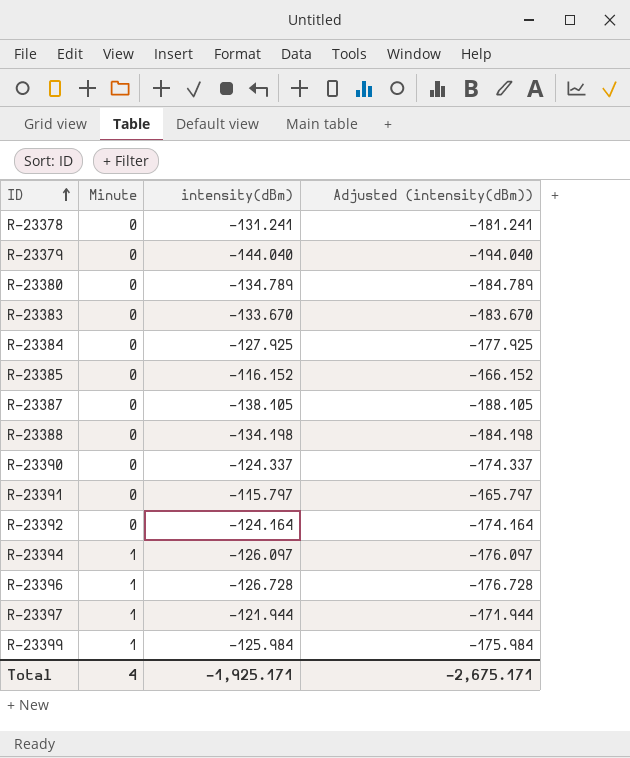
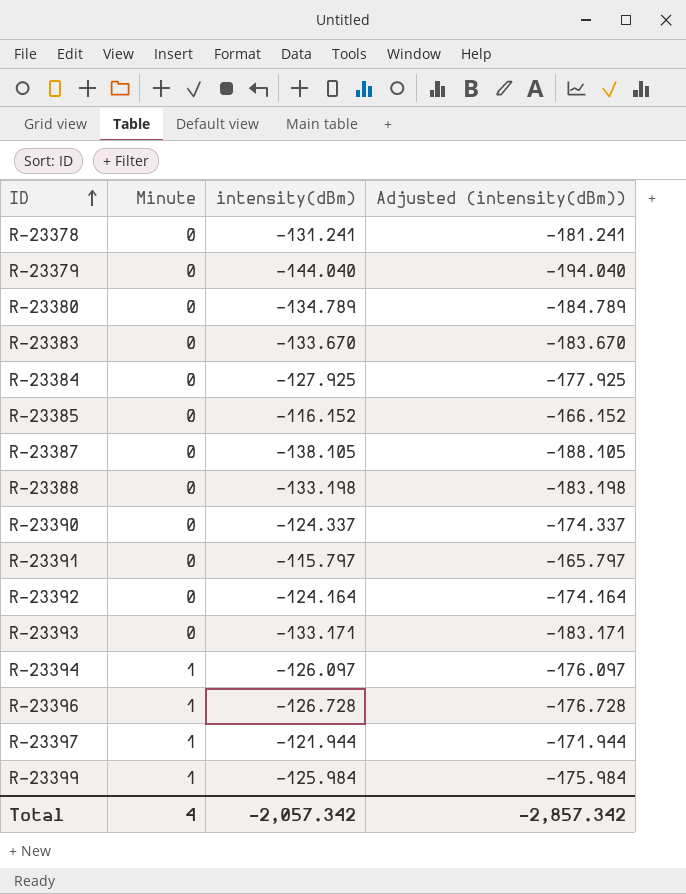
R-23388 | intensity(dBm): -134.198 -> -133.198
R-23388 | Adjusted (intensity(dBm)): -184.198 -> -183.198
row R-23393: none -> 0 | -133.171 | -183.171
Total | intensity(dBm): -1,925.171 -> -2,057.342
Total | Adjusted (intensity(dBm)): -2,675.171 -> -2,857.342

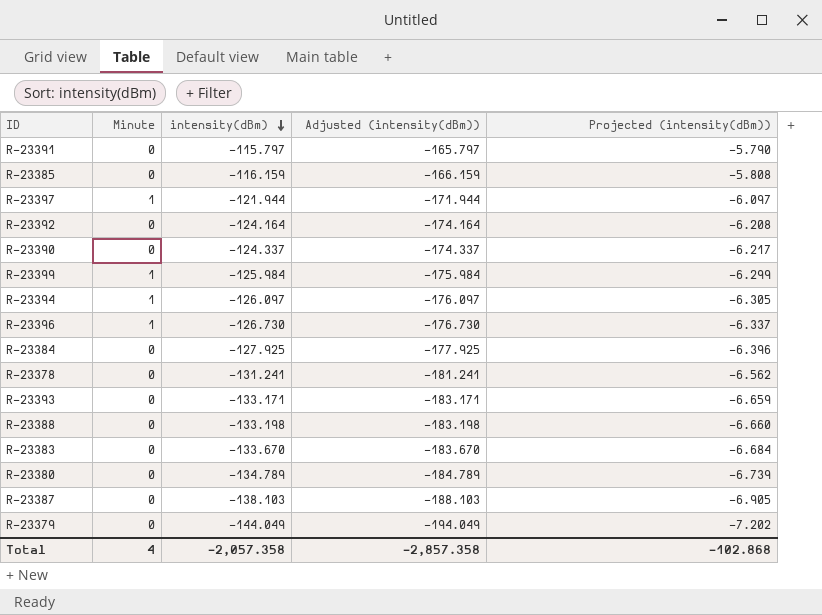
row order: ID ascending -> intensity(dBm) descending
column Projected (intensity(dBm)) | formula: none -> [intensity(dBm)] * 0.05
R-23385 | intensity(dBm): -116.152 -> -116.159
R-23385 | Adjusted (intensity(dBm)): -166.152 -> -166.159
R-23396 | intensity(dBm): -126.728 -> -126.730
R-23396 | Adjusted (intensity(dBm)): -176.728 -> -176.730
R-23387 | intensity(dBm): -138.105 -> -138.103
R-23387 | Adjusted (intensity(dBm)): -188.105 -> -188.103
R-23379 | intensity(dBm): -144.040 -> -144.049
R-23379 | Adjusted (intensity(dBm)): -194.040 -> -194.049
Total | intensity(dBm): -2,057.342 -> -2,057.358
Total | Adjusted (intensity(dBm)): -2,857.342 -> -2,857.358

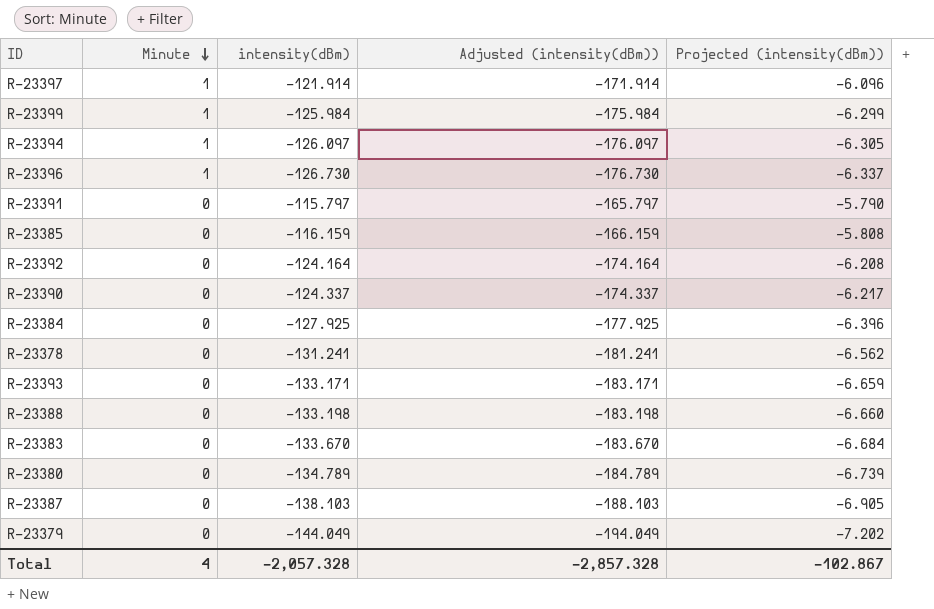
row order: intensity(dBm) descending -> Minute descending
R-23397 | intensity(dBm): -121.944 -> -121.914
R-23397 | Adjusted (intensity(dBm)): -171.944 -> -171.914
R-23397 | Projected (intensity(dBm)): -6.097 -> -6.096
Total | intensity(dBm): -2,057.358 -> -2,057.328
Total | Adjusted (intensity(dBm)): -2,857.358 -> -2,857.328
Total | Projected (intensity(dBm)): -102.868 -> -102.867

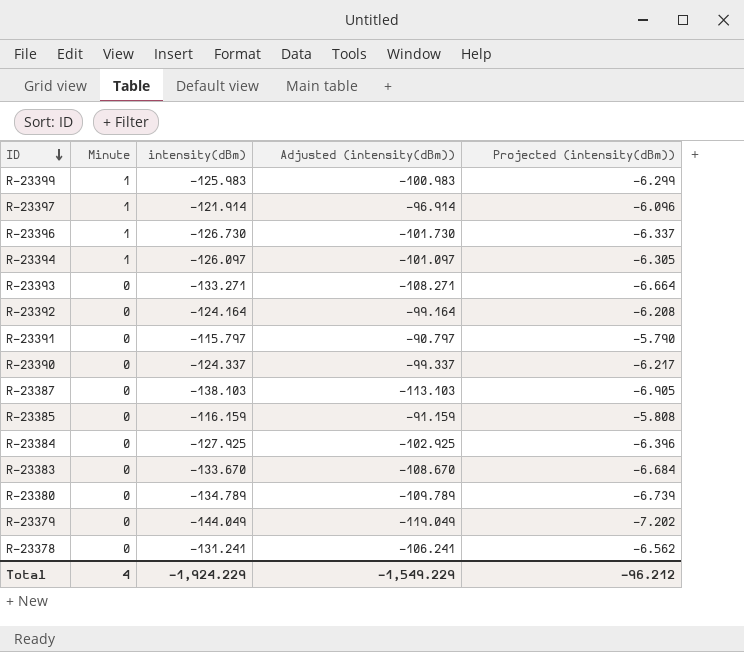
row order: Minute descending -> ID descending
column Adjusted (intensity(dBm)) | formula: [intensity(dBm)] - 50 -> [intensity(dBm)] + 25
row R-23388: 0 | -133.198 | -183.198 | -6.660 -> none
R-23399 | intensity(dBm): -125.984 -> -125.983
R-23393 | intensity(dBm): -133.171 -> -133.271
R-23393 | Projected (intensity(dBm)): -6.659 -> -6.664
Total | intensity(dBm): -2,057.328 -> -1,924.229
Total | Adjusted (intensity(dBm)): -2,857.328 -> -1,549.229
Total | Projected (intensity(dBm)): -102.867 -> -96.212

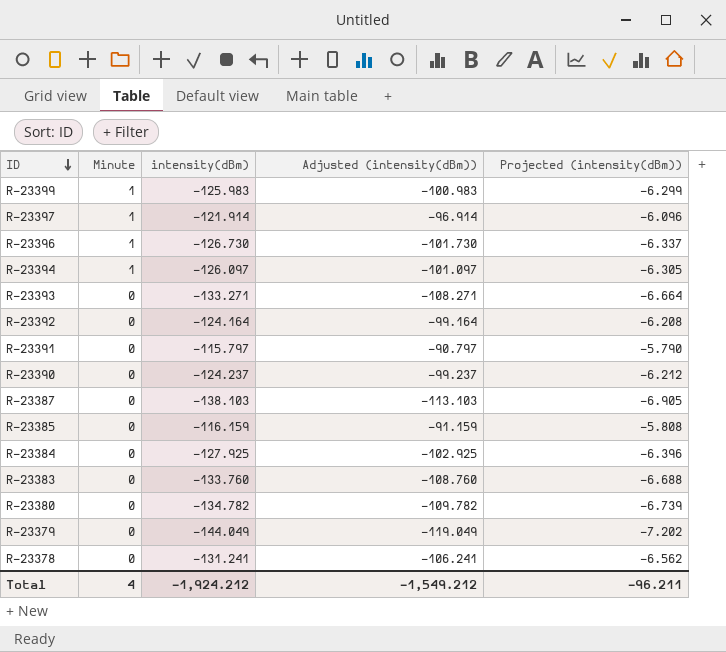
R-23390 | intensity(dBm): -124.337 -> -124.237
R-23390 | Adjusted (intensity(dBm)): -99.337 -> -99.237
R-23390 | Projected (intensity(dBm)): -6.217 -> -6.212
R-23383 | intensity(dBm): -133.670 -> -133.760
R-23383 | Adjusted (intensity(dBm)): -108.670 -> -108.760
R-23383 | Projected (intensity(dBm)): -6.684 -> -6.688
R-23380 | intensity(dBm): -134.789 -> -134.782
R-23380 | Adjusted (intensity(dBm)): -109.789 -> -109.782
Total | intensity(dBm): -1,924.229 -> -1,924.212
Total | Adjusted (intensity(dBm)): -1,549.229 -> -1,549.212
Total | Projected (intensity(dBm)): -96.212 -> -96.211

